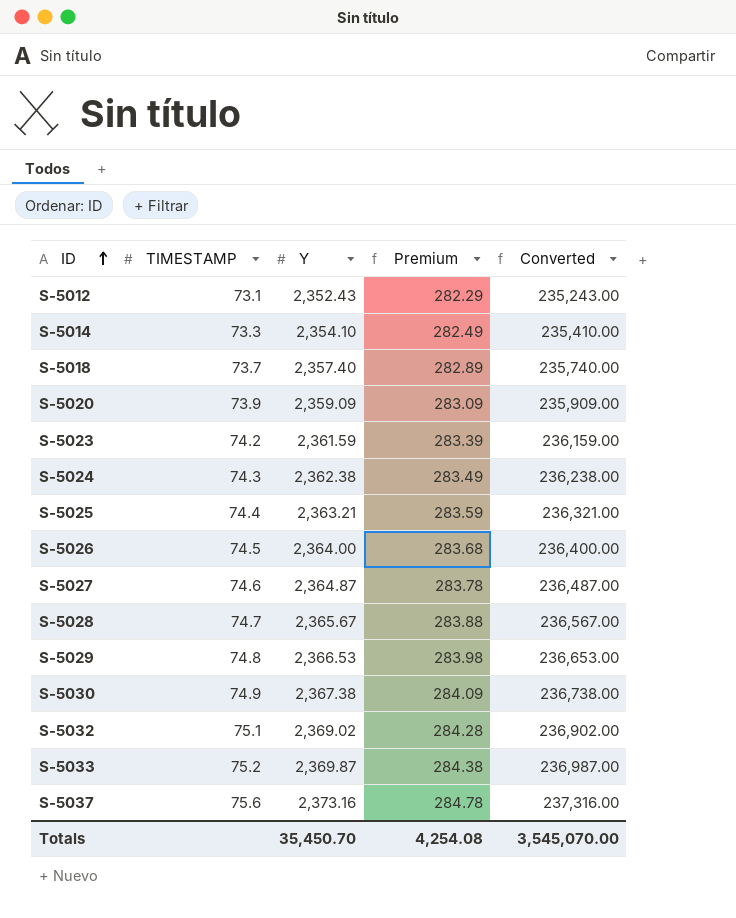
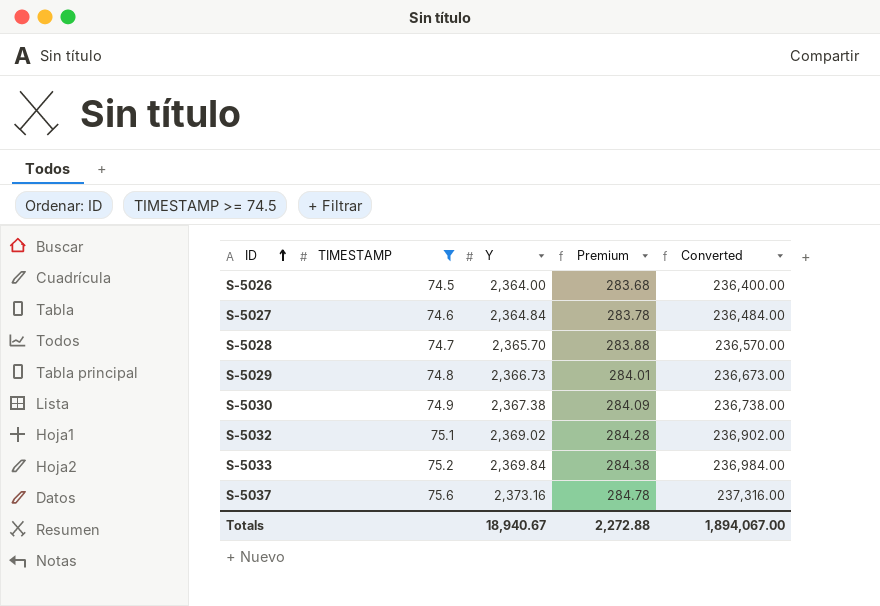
filter: none -> TIMESTAMP >= 74.5
S-5027 | Y: 2,364.87 -> 2,364.84
S-5027 | Converted: 236,487.00 -> 236,484.00
S-5028 | Y: 2,365.67 -> 2,365.70
S-5028 | Converted: 236,567.00 -> 236,570.00
S-5029 | Y: 2,366.53 -> 2,366.73
S-5029 | Premium: 283.98 -> 284.01
S-5029 | Converted: 236,653.00 -> 236,673.00
S-5033 | Y: 2,369.87 -> 2,369.84
S-5033 | Converted: 236,987.00 -> 236,984.00
Totals | Y: 35,450.70 -> 18,940.67
Totals | Premium: 4,254.08 -> 2,272.88
Totals | Converted: 3,545,070.00 -> 1,894,067.00

